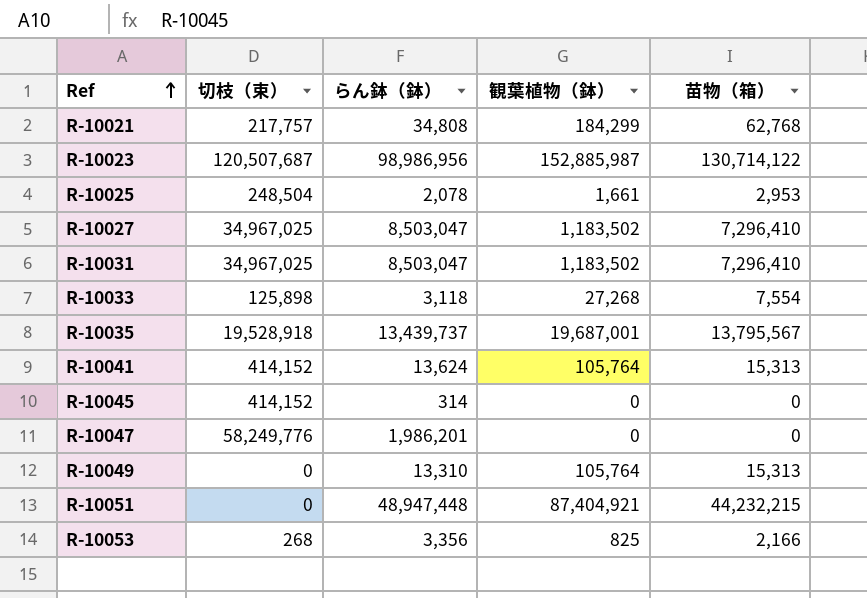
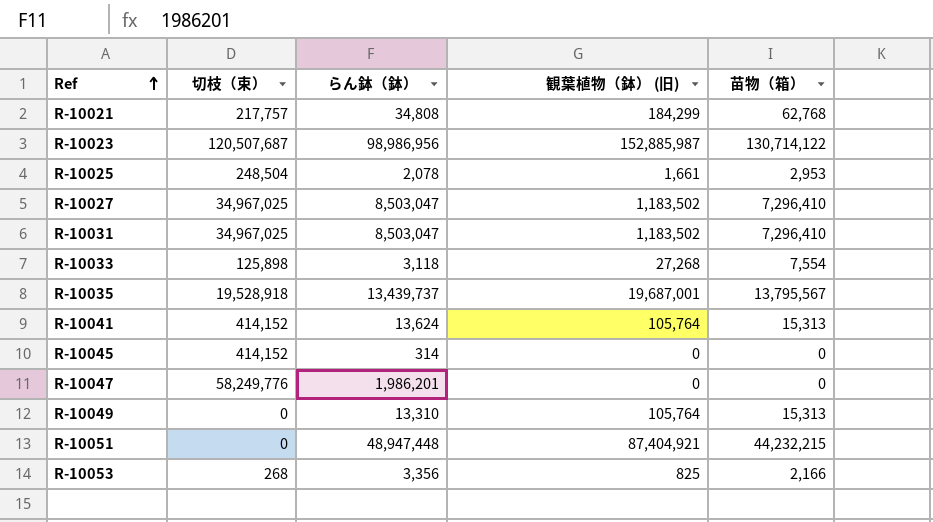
column name: 観葉植物（鉢） -> 観葉植物（鉢） (旧)

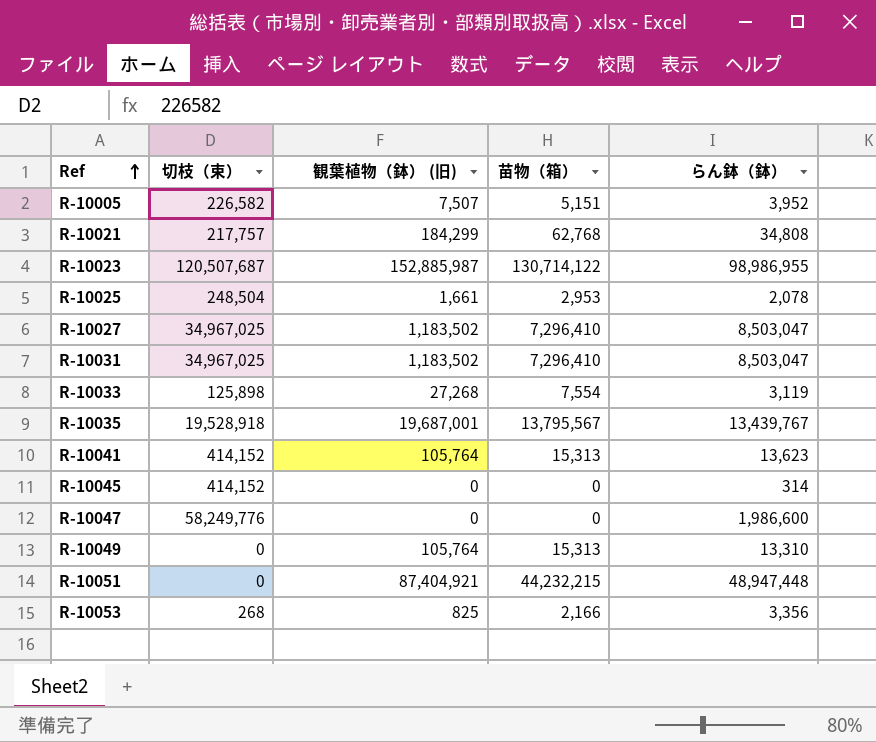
column らん鉢（鉢） | position: 3 -> 5
row R-10005: none -> 226,582 | 7,507 | 5,151 | 3,952
R-10023 | らん鉢（鉢）: 98,986,956 -> 98,986,955
R-10033 | らん鉢（鉢）: 3,118 -> 3,119
R-10035 | らん鉢（鉢）: 13,439,737 -> 13,439,767
R-10041 | らん鉢（鉢）: 13,624 -> 13,623
R-10047 | らん鉢（鉢）: 1,986,201 -> 1,986,600

